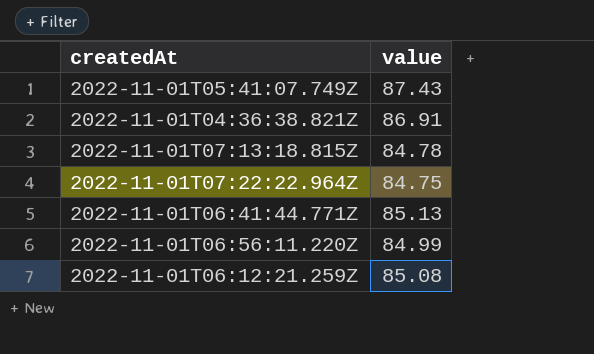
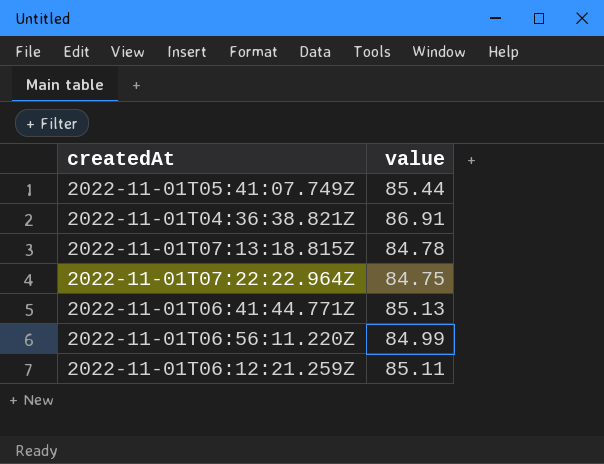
2022-11-01T05:41:07.749Z | value: 87.43 -> 85.44
2022-11-01T06:12:21.259Z | value: 85.08 -> 85.11

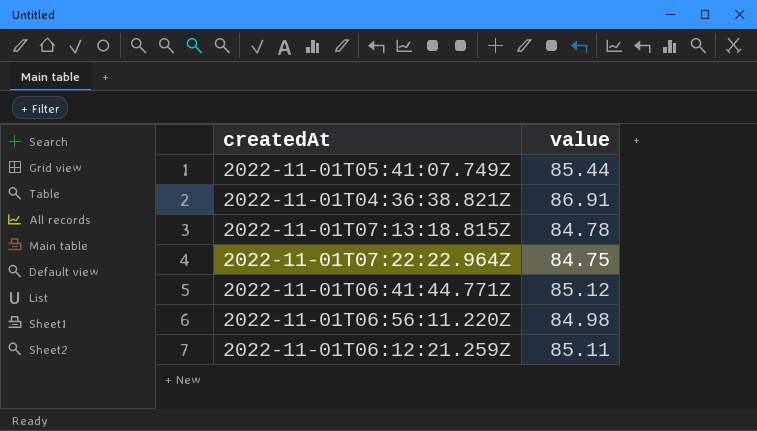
2022-11-01T06:41:44.771Z | value: 85.13 -> 85.12
2022-11-01T06:56:11.220Z | value: 84.99 -> 84.98

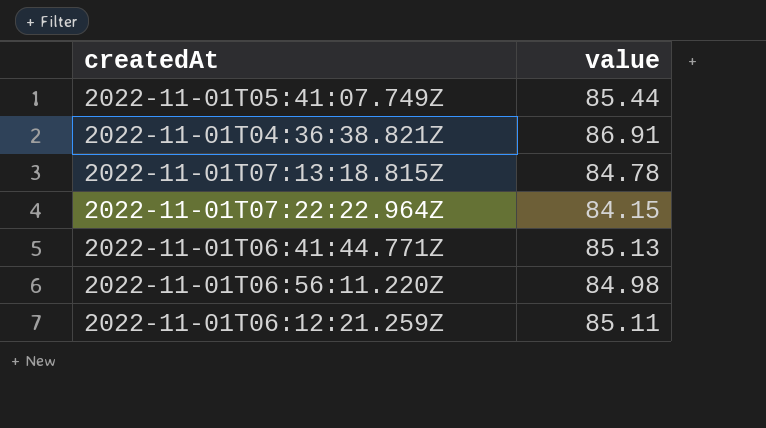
2022-11-01T07:22:22.964Z | value: 84.75 -> 84.15
2022-11-01T06:41:44.771Z | value: 85.12 -> 85.13

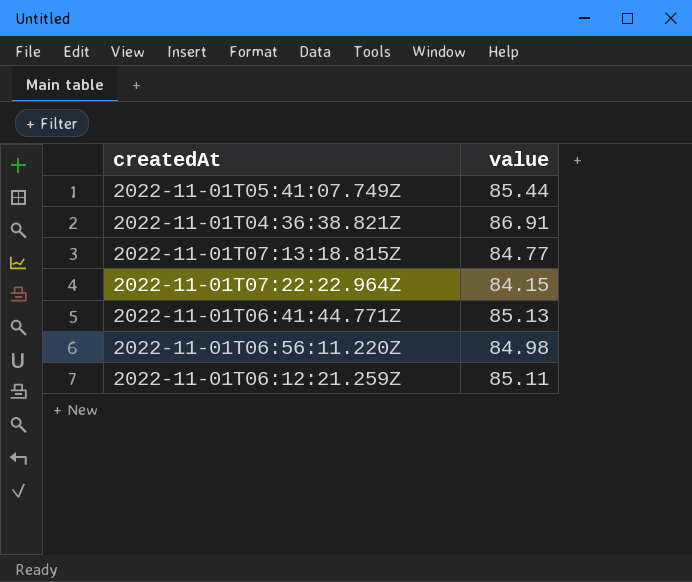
2022-11-01T07:13:18.815Z | value: 84.78 -> 84.77

